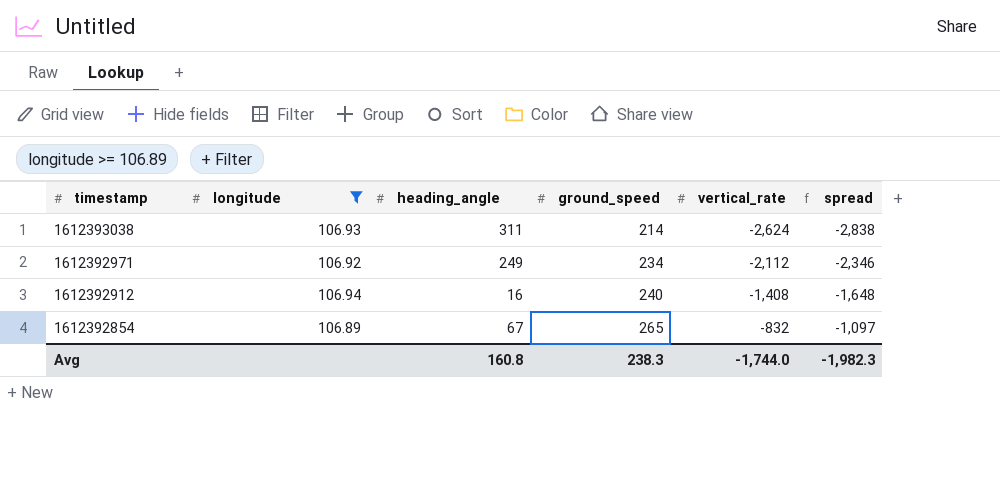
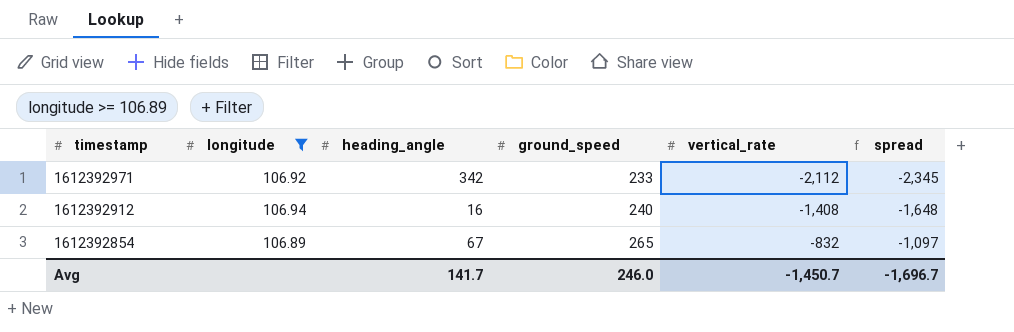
row 1612393038: 106.93 | 311 | 214 | -2,624 | -2,838 -> none
1612392971 | heading_angle: 249 -> 342
1612392971 | ground_speed: 234 -> 233
1612392971 | spread: -2,346 -> -2,345
Avg | heading_angle: 160.8 -> 141.7
Avg | ground_speed: 238.3 -> 246.0
Avg | vertical_rate: -1,744.0 -> -1,450.7
Avg | spread: -1,982.3 -> -1,696.7

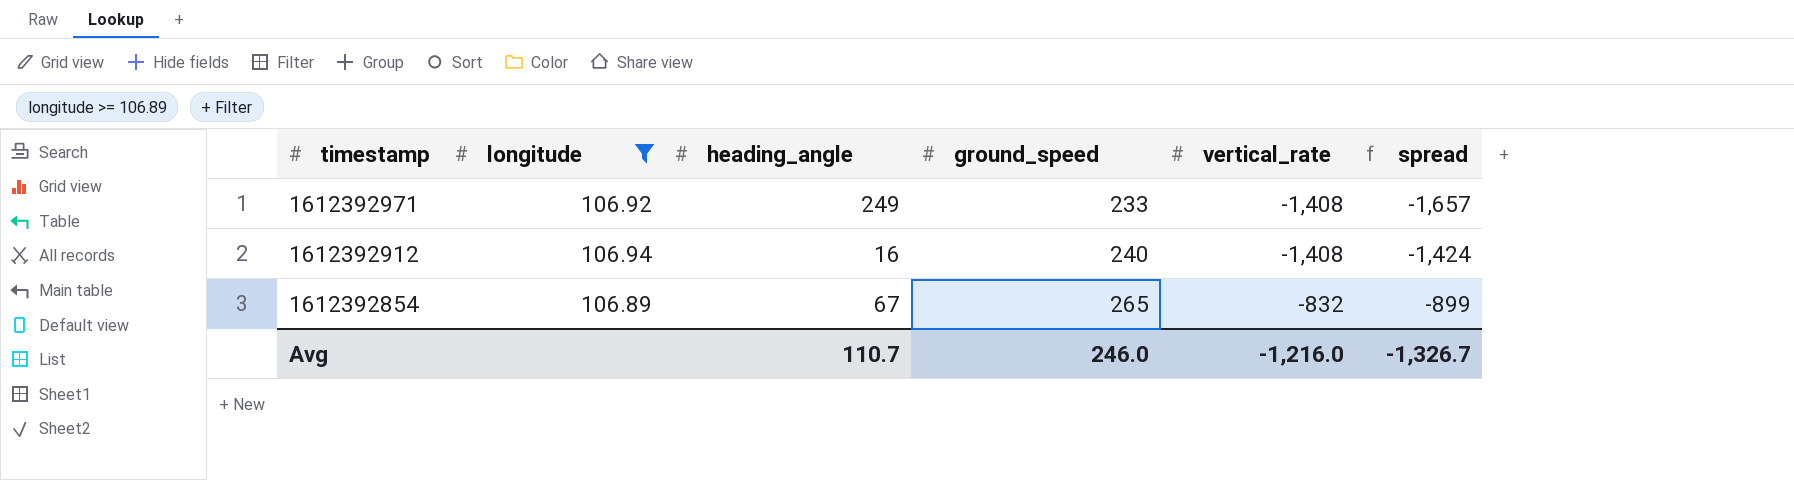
column spread | formula: [vertical_rate] - [ground_speed] -> [vertical_rate] - [heading_angle]
1612392971 | heading_angle: 342 -> 249
1612392971 | vertical_rate: -2,112 -> -1,408
Avg | heading_angle: 141.7 -> 110.7
Avg | vertical_rate: -1,450.7 -> -1,216.0
Avg | spread: -1,696.7 -> -1,326.7

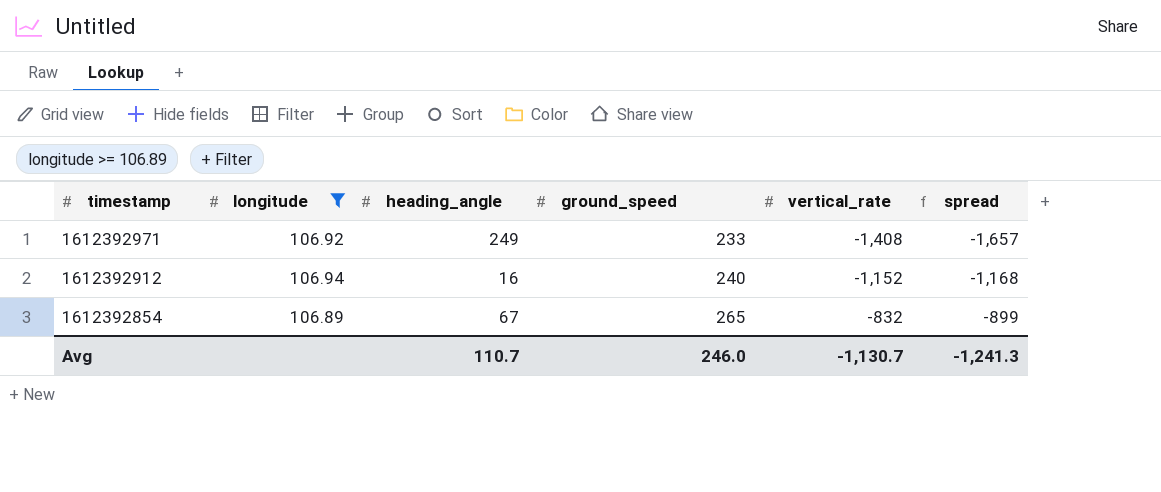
1612392912 | vertical_rate: -1,408 -> -1,152
1612392912 | spread: -1,424 -> -1,168
Avg | vertical_rate: -1,216.0 -> -1,130.7
Avg | spread: -1,326.7 -> -1,241.3

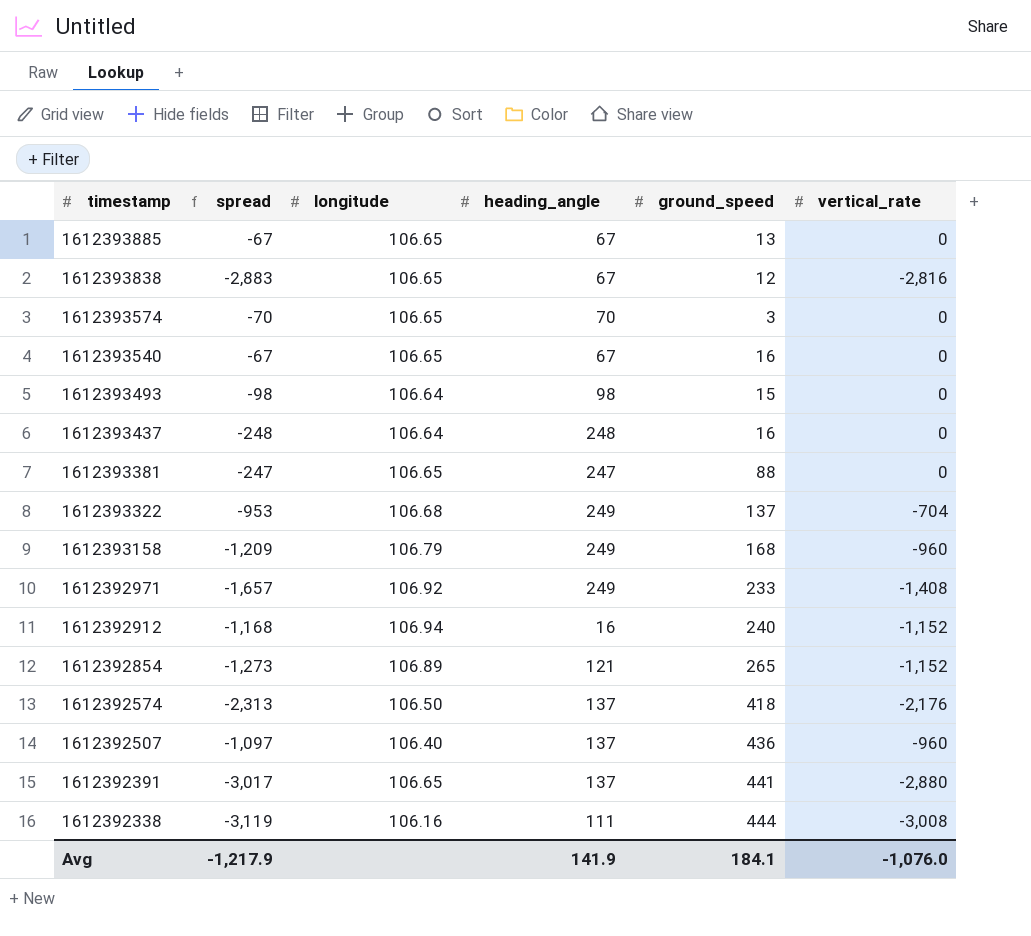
filter: longitude >= 106.89 -> none
column spread | position: 6 -> 2
1612392854 | spread: -899 -> -1,273
1612392854 | heading_angle: 67 -> 121
1612392854 | vertical_rate: -832 -> -1,152
Avg | spread: -1,241.3 -> -1,217.9
Avg | heading_angle: 110.7 -> 141.9
Avg | ground_speed: 246.0 -> 184.1
Avg | vertical_rate: -1,130.7 -> -1,076.0

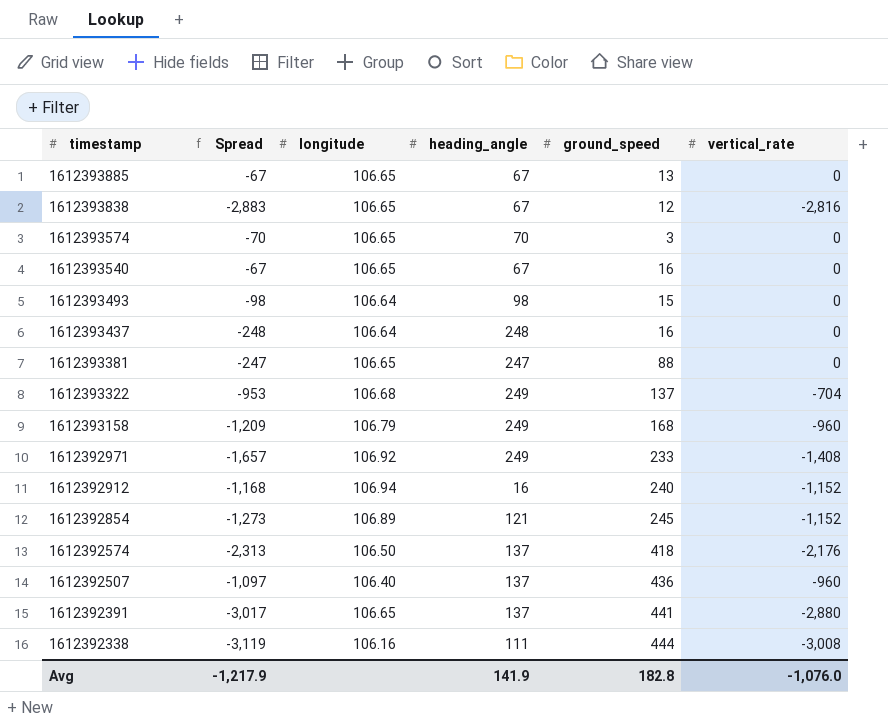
column name: spread -> Spread
1612392854 | ground_speed: 265 -> 245
Avg | ground_speed: 184.1 -> 182.8

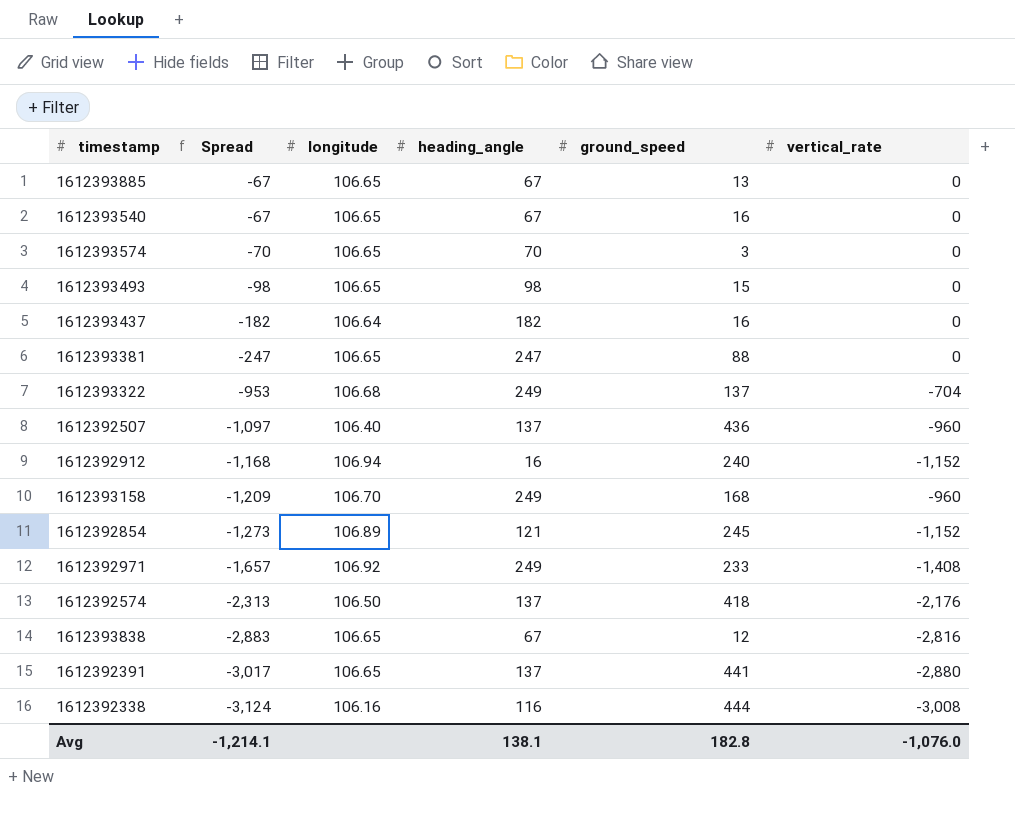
row order: timestamp descending -> Spread descending
1612393493 | longitude: 106.64 -> 106.65
1612393437 | Spread: -248 -> -182
1612393437 | heading_angle: 248 -> 182
1612393158 | longitude: 106.79 -> 106.70
1612392338 | Spread: -3,119 -> -3,124
1612392338 | heading_angle: 111 -> 116
Avg | Spread: -1,217.9 -> -1,214.1
Avg | heading_angle: 141.9 -> 138.1

